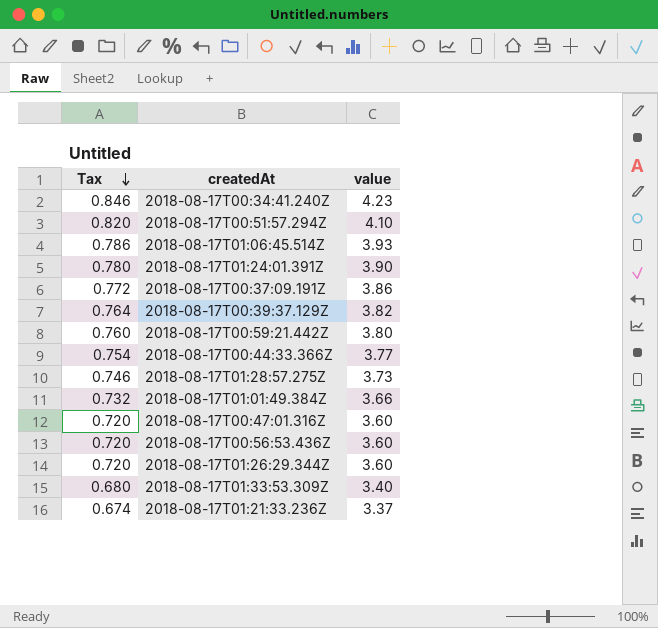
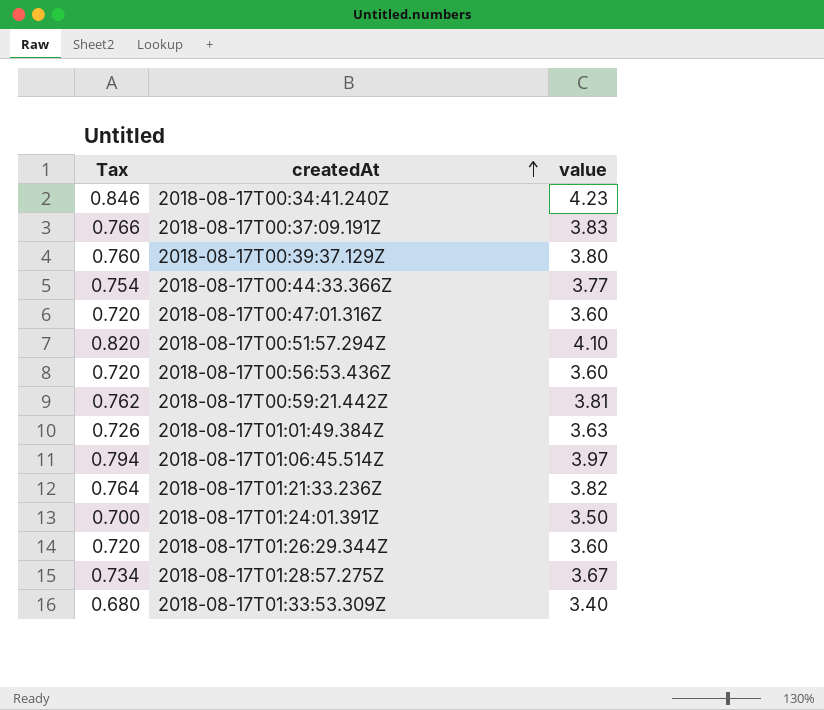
row order: Tax descending -> createdAt ascending
2018-08-17T00:37:09.191Z | Tax: 0.772 -> 0.766
2018-08-17T00:37:09.191Z | value: 3.86 -> 3.83
2018-08-17T00:39:37.129Z | Tax: 0.764 -> 0.760
2018-08-17T00:39:37.129Z | value: 3.82 -> 3.80
2018-08-17T00:59:21.442Z | Tax: 0.760 -> 0.762
2018-08-17T00:59:21.442Z | value: 3.80 -> 3.81
2018-08-17T01:01:49.384Z | Tax: 0.732 -> 0.726
2018-08-17T01:01:49.384Z | value: 3.66 -> 3.63
2018-08-17T01:06:45.514Z | Tax: 0.786 -> 0.794
2018-08-17T01:06:45.514Z | value: 3.93 -> 3.97
2018-08-17T01:21:33.236Z | Tax: 0.674 -> 0.764
2018-08-17T01:21:33.236Z | value: 3.37 -> 3.82
2018-08-17T01:24:01.391Z | Tax: 0.780 -> 0.700
2018-08-17T01:24:01.391Z | value: 3.90 -> 3.50
2018-08-17T01:28:57.275Z | Tax: 0.746 -> 0.734
2018-08-17T01:28:57.275Z | value: 3.73 -> 3.67

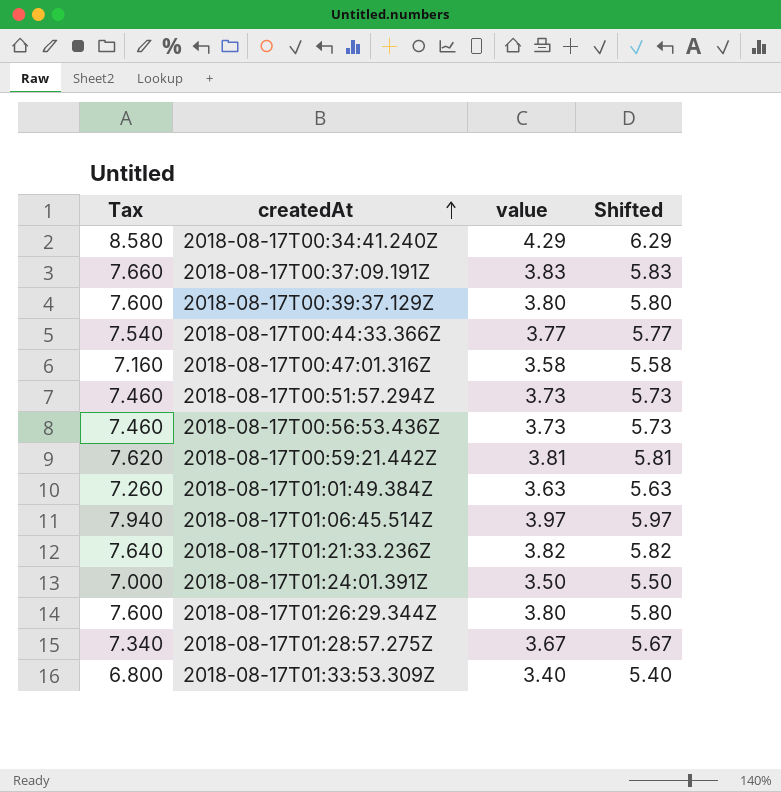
column Tax | formula: [value] * 0.2 -> [value] * 2
column Shifted | formula: none -> [value] + 2
2018-08-17T00:34:41.240Z | value: 4.23 -> 4.29
2018-08-17T00:47:01.316Z | value: 3.60 -> 3.58
2018-08-17T00:51:57.294Z | value: 4.10 -> 3.73
2018-08-17T00:56:53.436Z | value: 3.60 -> 3.73
2018-08-17T01:26:29.344Z | value: 3.60 -> 3.80

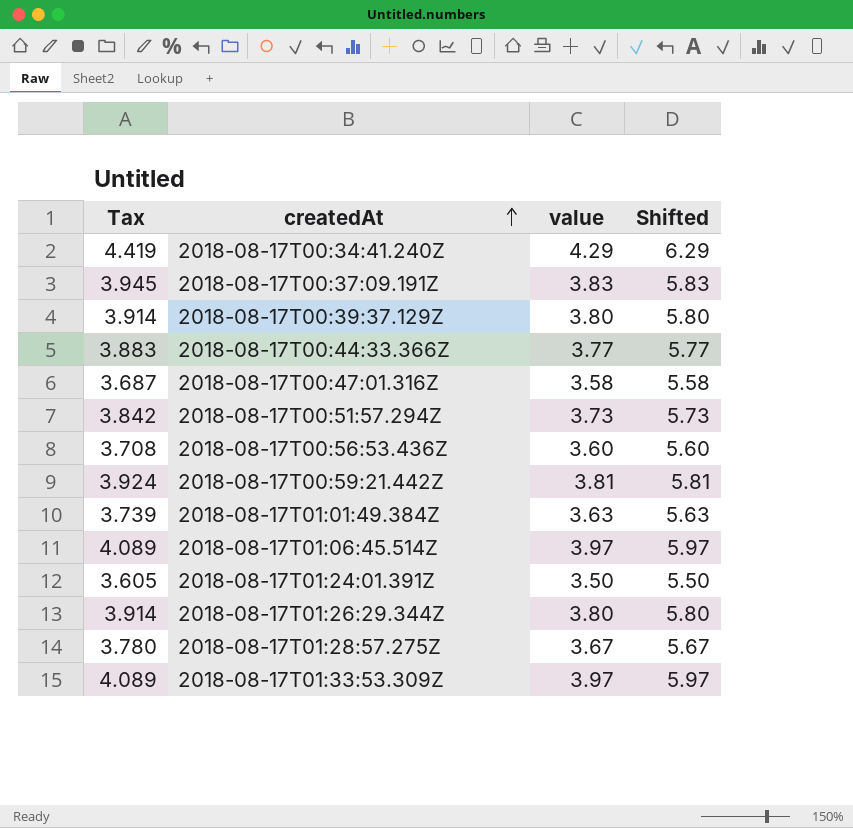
column Tax | formula: [value] * 2 -> [value] * 1.03
row 2018-08-17T01:21:33.236Z: 7.640 | 3.82 | 5.82 -> none
2018-08-17T00:56:53.436Z | value: 3.73 -> 3.60
2018-08-17T00:56:53.436Z | Shifted: 5.73 -> 5.60
2018-08-17T01:33:53.309Z | value: 3.40 -> 3.97
2018-08-17T01:33:53.309Z | Shifted: 5.40 -> 5.97

